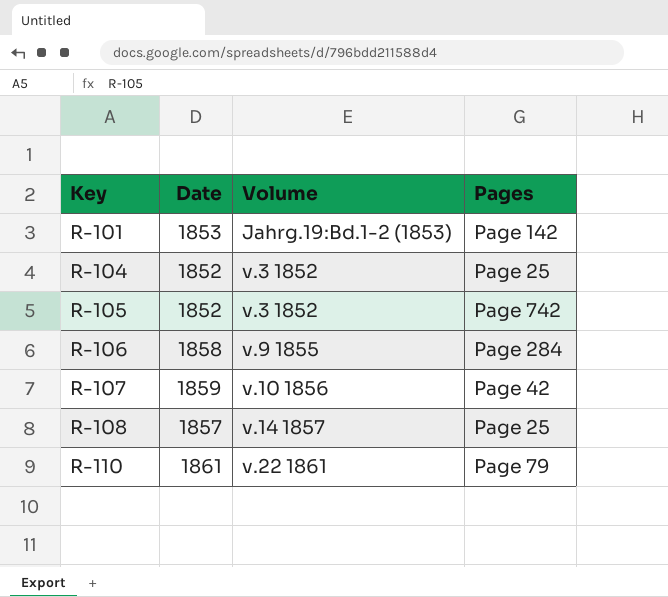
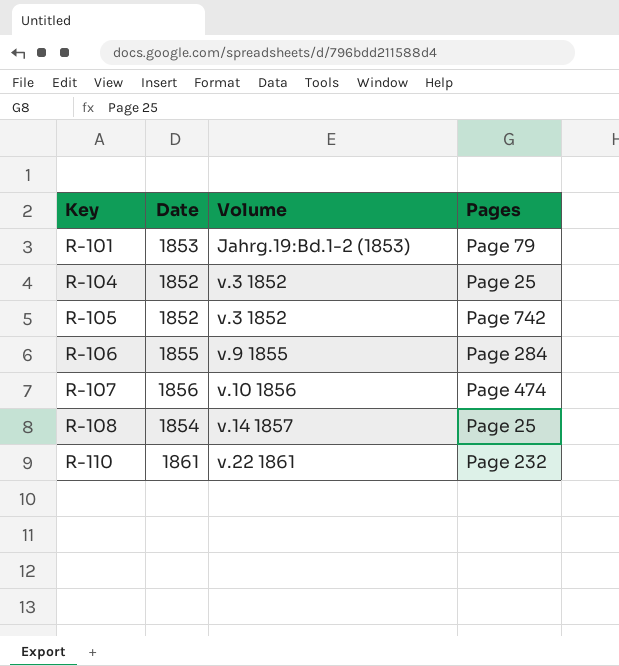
R-101 | Pages: Page 142 -> Page 79
R-106 | Date: 1858 -> 1855
R-107 | Date: 1859 -> 1856
R-107 | Pages: Page 42 -> Page 474
R-108 | Date: 1857 -> 1854
R-110 | Pages: Page 79 -> Page 232

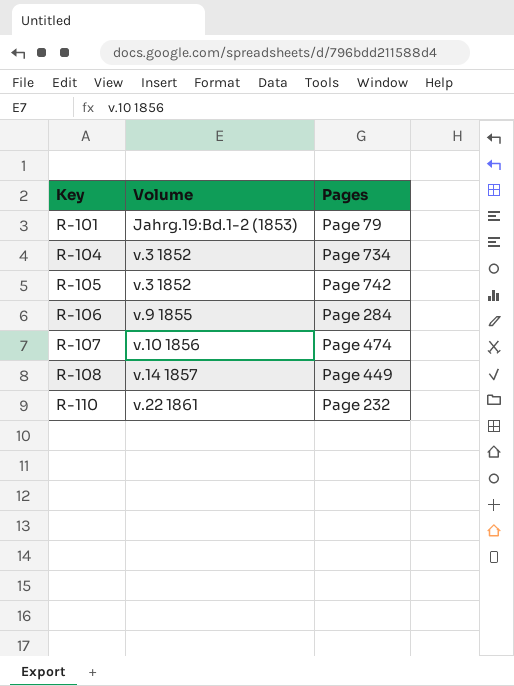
column Date | position: 2 -> none
R-104 | Pages: Page 25 -> Page 734
R-108 | Pages: Page 25 -> Page 449

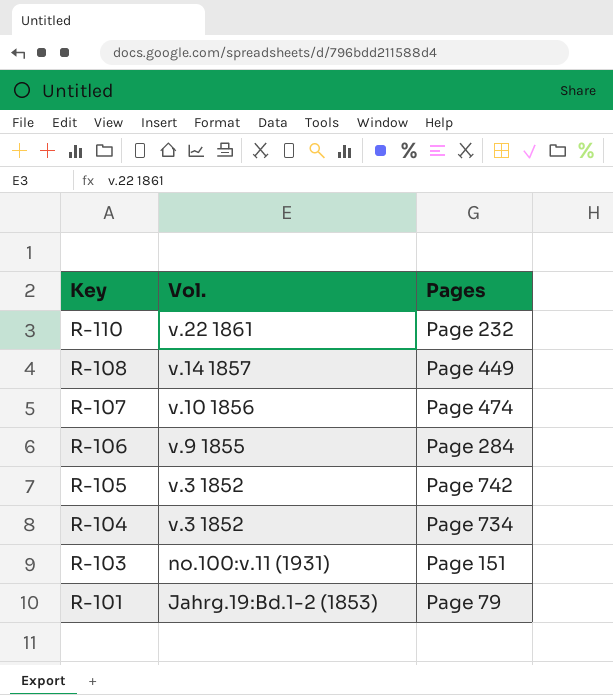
row order: Key ascending -> Key descending
column name: Volume -> Vol.
row R-103: none -> no.100:v.11 (1931) | Page 151

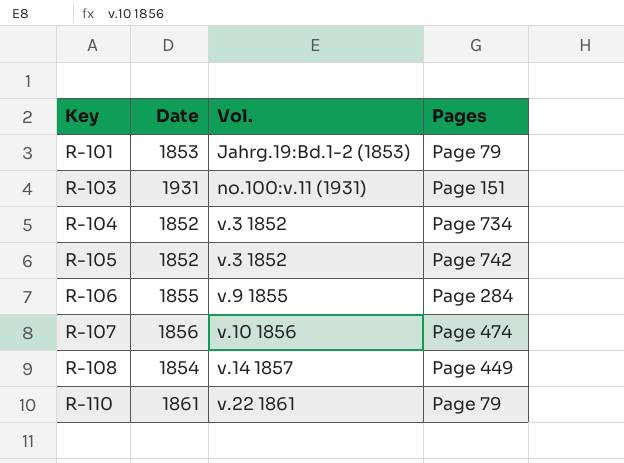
row order: Key descending -> Key ascending
column Date | position: none -> 2
R-110 | Pages: Page 232 -> Page 79

